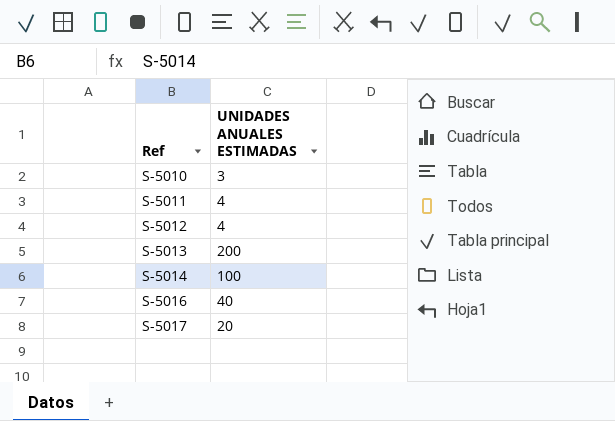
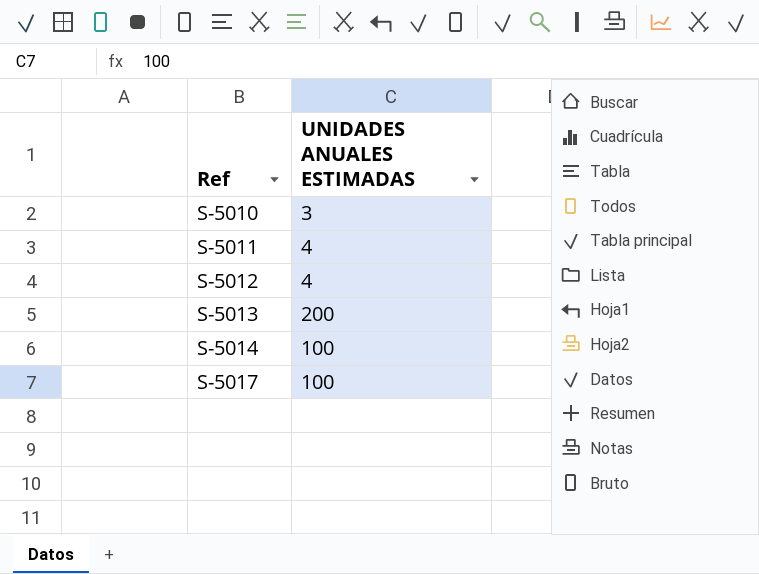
row S-5016: 40 -> none
S-5017 | UNIDADES ANUALES ESTIMADAS: 20 -> 100

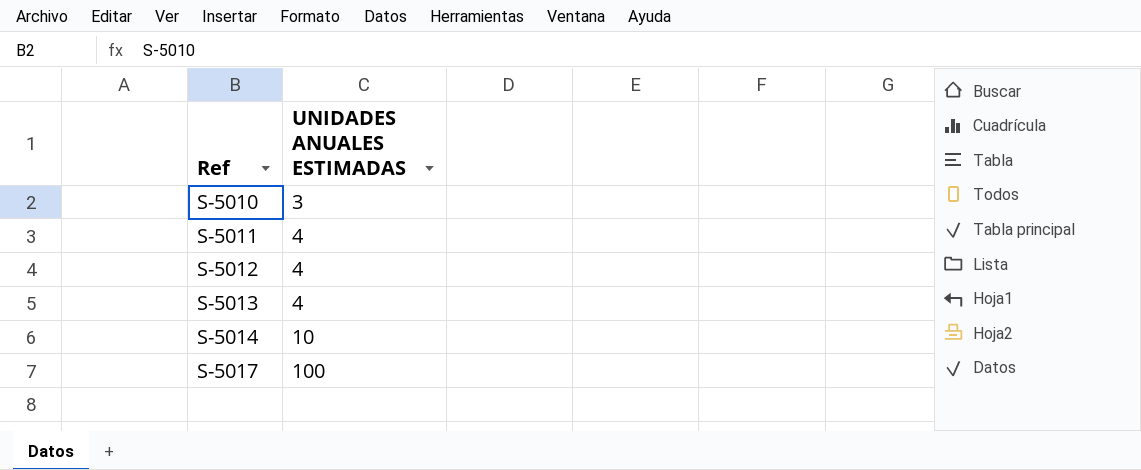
S-5013 | UNIDADES ANUALES ESTIMADAS: 200 -> 4
S-5014 | UNIDADES ANUALES ESTIMADAS: 100 -> 10

